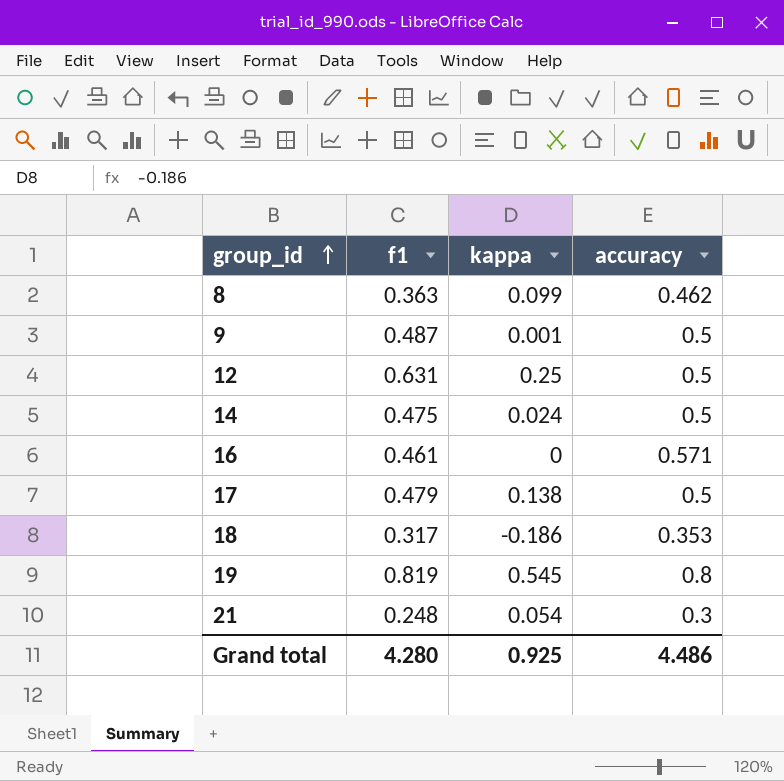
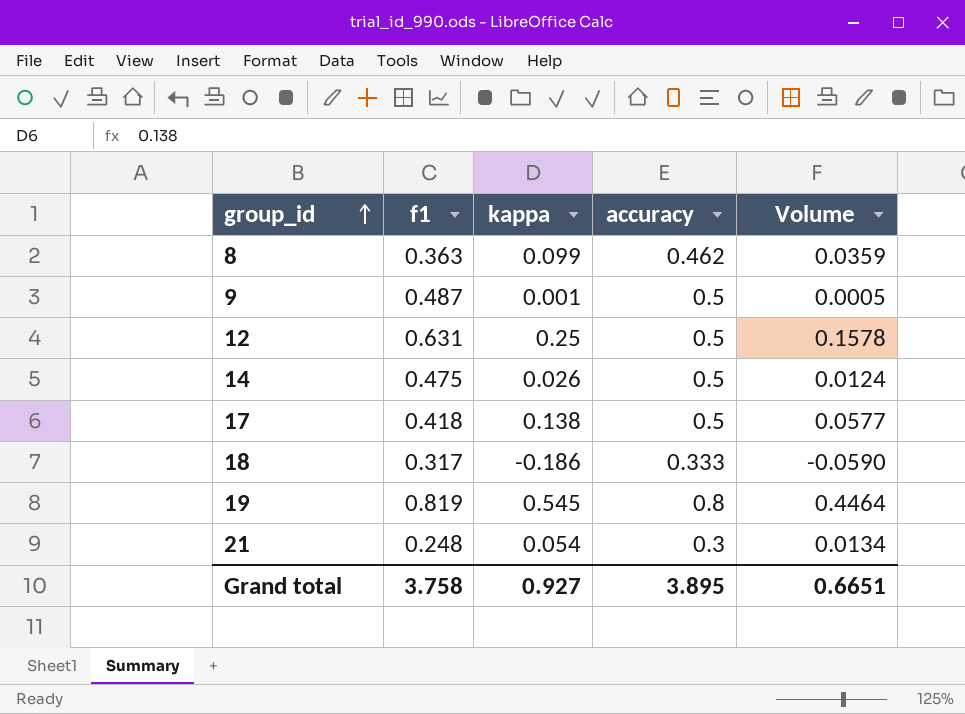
column Volume | formula: none -> [f1] * [kappa]
row 16: 0.461 | 0 | 0.571 -> none
14 | kappa: 0.024 -> 0.026
17 | f1: 0.479 -> 0.418
18 | accuracy: 0.353 -> 0.333
Grand total | f1: 4.280 -> 3.758
Grand total | kappa: 0.925 -> 0.927
Grand total | accuracy: 4.486 -> 3.895

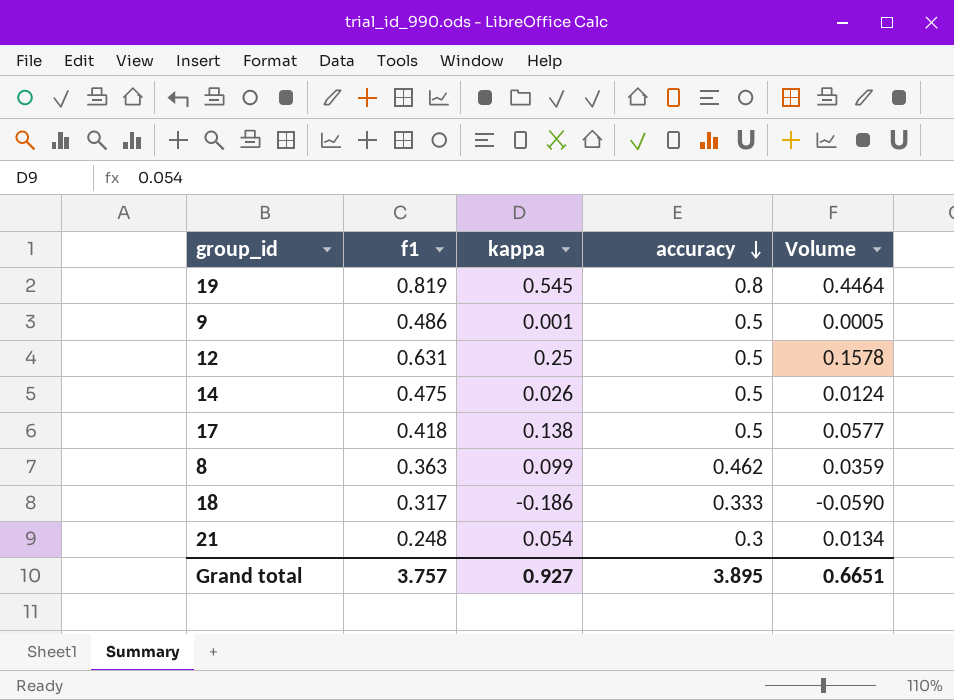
row order: group_id ascending -> accuracy descending
9 | f1: 0.487 -> 0.486
Grand total | f1: 3.758 -> 3.757

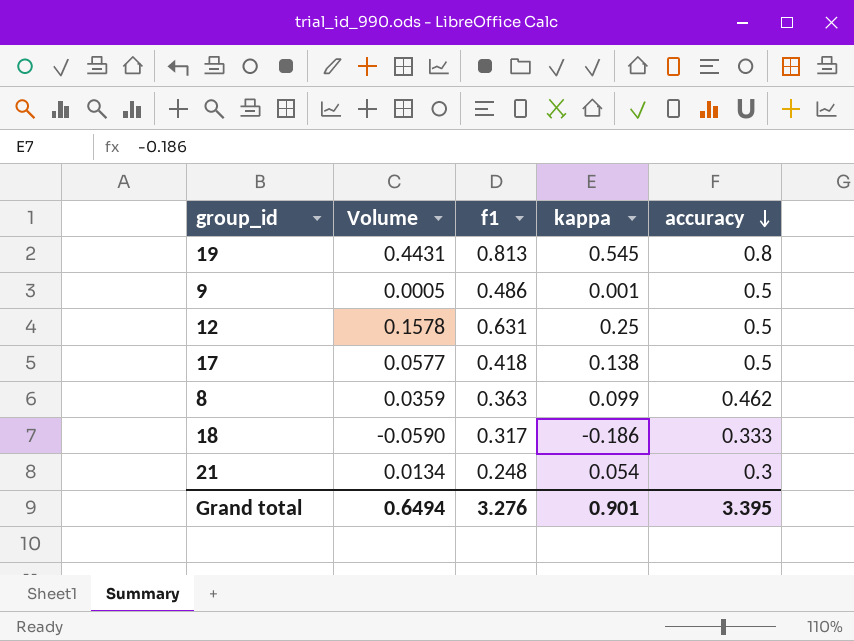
column Volume | position: 5 -> 2
row 14: 0.475 | 0.026 | 0.5 | 0.0124 -> none
19 | Volume: 0.4464 -> 0.4431
19 | f1: 0.819 -> 0.813
Grand total | Volume: 0.6651 -> 0.6494
Grand total | f1: 3.757 -> 3.276
Grand total | kappa: 0.927 -> 0.901
Grand total | accuracy: 3.895 -> 3.395

